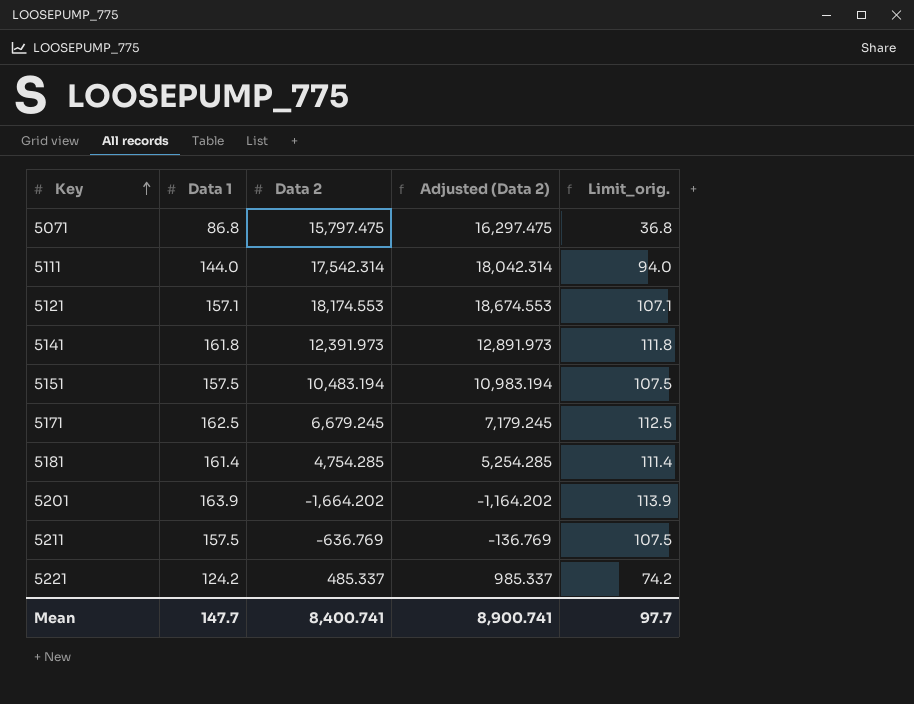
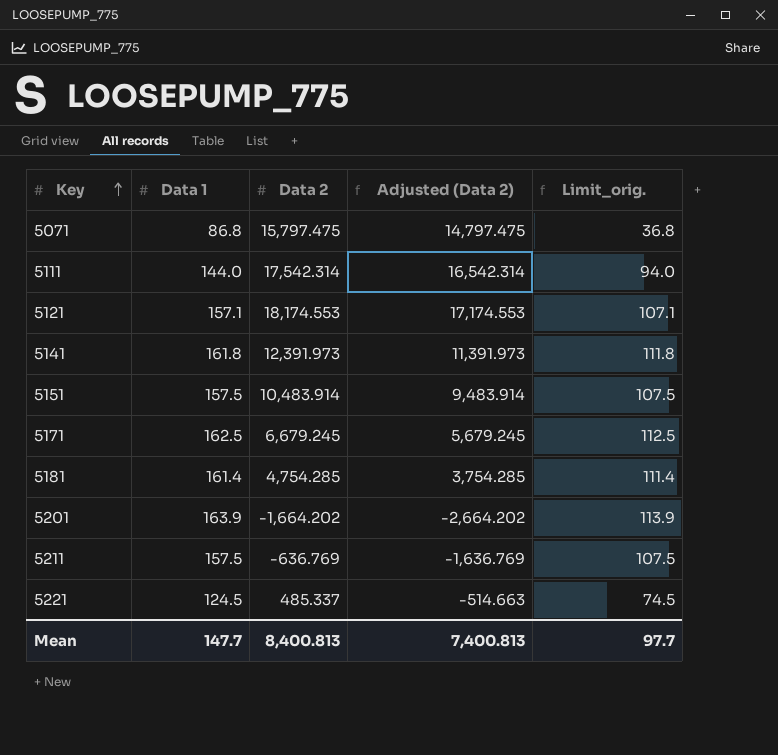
column Adjusted (Data 2) | formula: [Data 2] + 500 -> [Data 2] - 1000
5151 | Data 2: 10,483.194 -> 10,483.914
5221 | Data 1: 124.2 -> 124.5
5221 | Limit_orig.: 74.2 -> 74.5
Mean | Data 2: 8,400.741 -> 8,400.813
Mean | Adjusted (Data 2): 8,900.741 -> 7,400.813

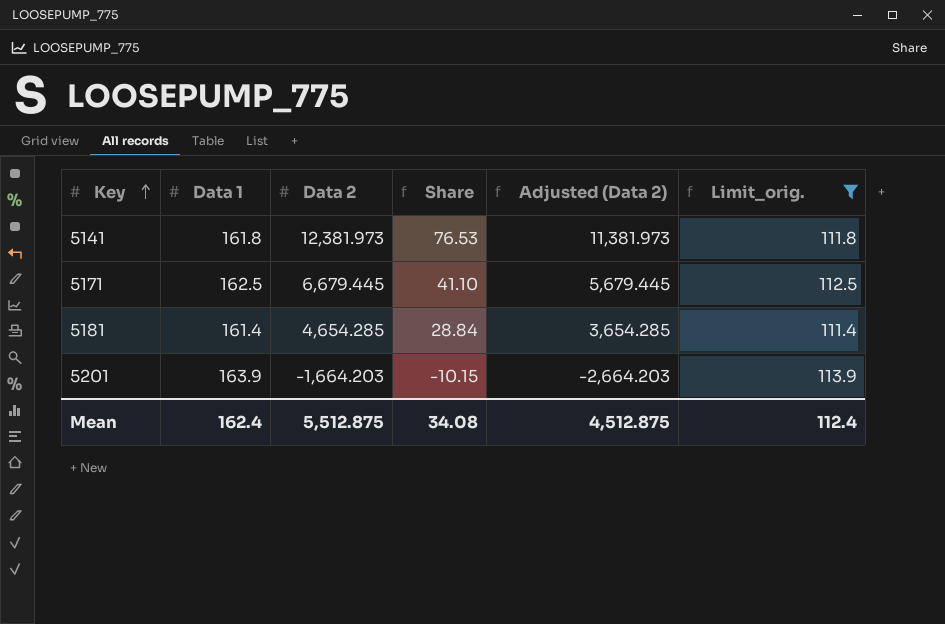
filter: none -> Limit_orig. >= 111.4
column Share | formula: none -> [Data 2] / [Data 1]
5141 | Data 2: 12,391.973 -> 12,381.973
5141 | Adjusted (Data 2): 11,391.973 -> 11,381.973
5171 | Data 2: 6,679.245 -> 6,679.445
5171 | Adjusted (Data 2): 5,679.245 -> 5,679.445
5181 | Data 2: 4,754.285 -> 4,654.285
5181 | Adjusted (Data 2): 3,754.285 -> 3,654.285
5201 | Data 2: -1,664.202 -> -1,664.203
5201 | Adjusted (Data 2): -2,664.202 -> -2,664.203
Mean | Data 1: 147.7 -> 162.4
Mean | Data 2: 8,400.813 -> 5,512.875
Mean | Adjusted (Data 2): 7,400.813 -> 4,512.875
Mean | Limit_orig.: 97.7 -> 112.4

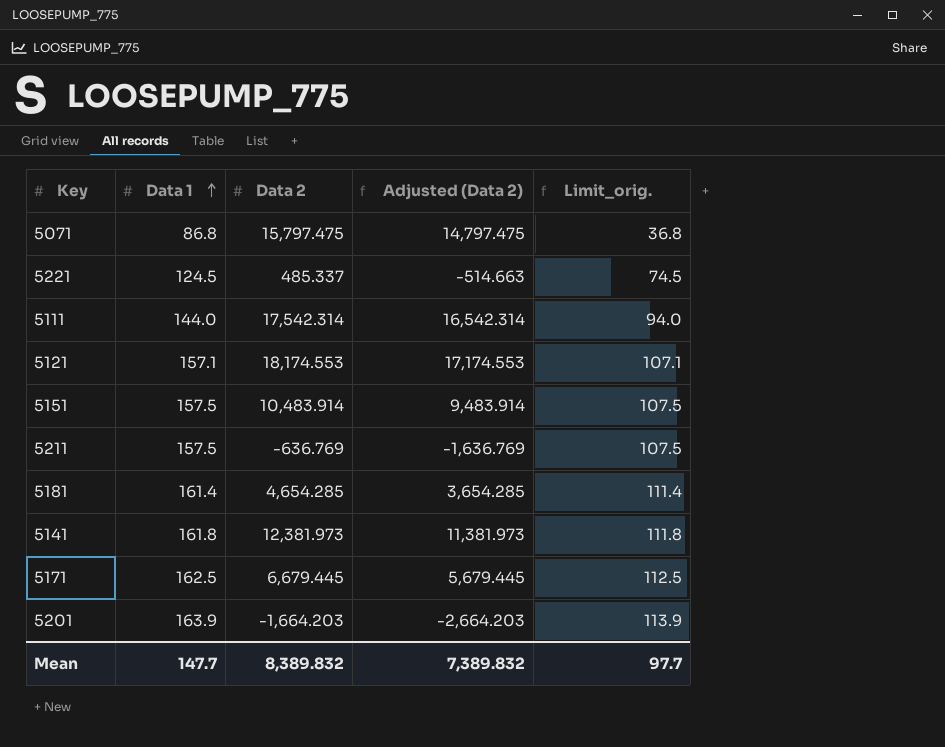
filter: Limit_orig. >= 111.4 -> none
row order: Key ascending -> Data 1 ascending
column Share | formula: [Data 2] / [Data 1] -> none
Mean | Data 1: 162.4 -> 147.7
Mean | Data 2: 5,512.875 -> 8,389.832
Mean | Adjusted (Data 2): 4,512.875 -> 7,389.832
Mean | Limit_orig.: 112.4 -> 97.7

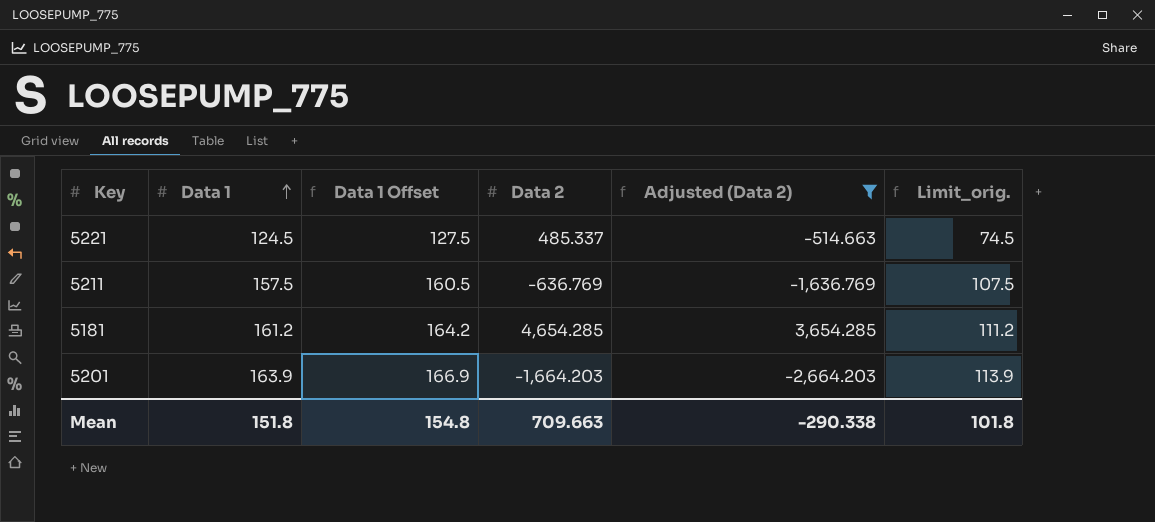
filter: none -> Adjusted (Data 2) <= 3,654.285
column Data 1 Offset | formula: none -> [Data 1] + 3
5181 | Data 1: 161.4 -> 161.2
5181 | Limit_orig.: 111.4 -> 111.2
Mean | Data 1: 147.7 -> 151.8
Mean | Data 2: 8,389.832 -> 709.663
Mean | Adjusted (Data 2): 7,389.832 -> -290.338
Mean | Limit_orig.: 97.7 -> 101.8

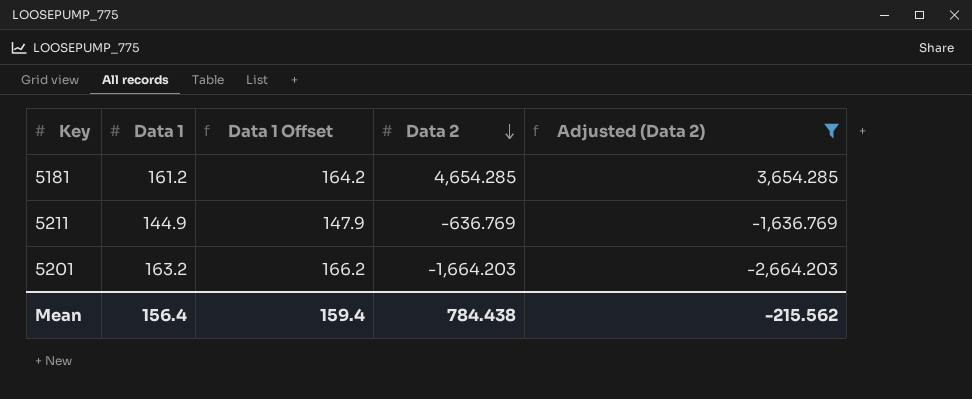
row order: Data 1 ascending -> Data 2 descending
column Limit_orig. | formula: [Data 1] - 50 -> none
row 5221: 124.5 | 127.5 | 485.337 | -514.663 | 74.5 -> none
5211 | Data 1: 157.5 -> 144.9
5211 | Data 1 Offset: 160.5 -> 147.9
5201 | Data 1: 163.9 -> 163.2
5201 | Data 1 Offset: 166.9 -> 166.2
Mean | Data 1: 151.8 -> 156.4
Mean | Data 1 Offset: 154.8 -> 159.4
Mean | Data 2: 709.663 -> 784.438
Mean | Adjusted (Data 2): -290.338 -> -215.562

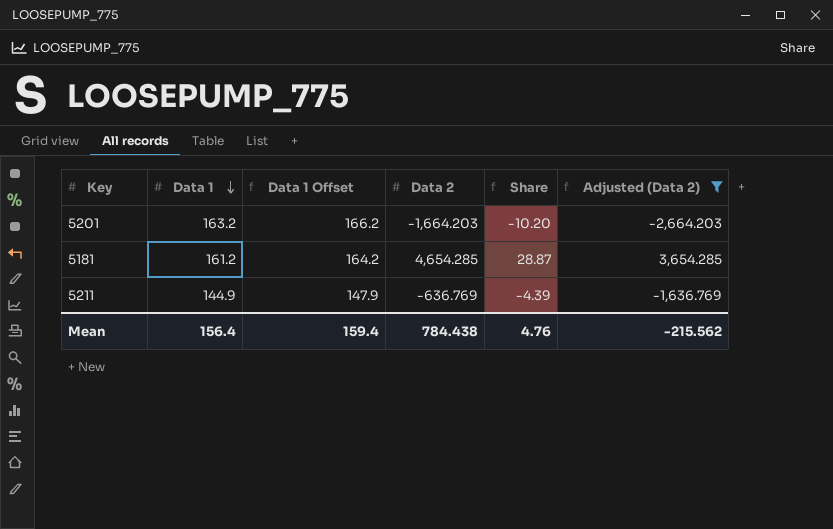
row order: Data 2 descending -> Data 1 descending
column Share | formula: none -> [Data 2] / [Data 1]

